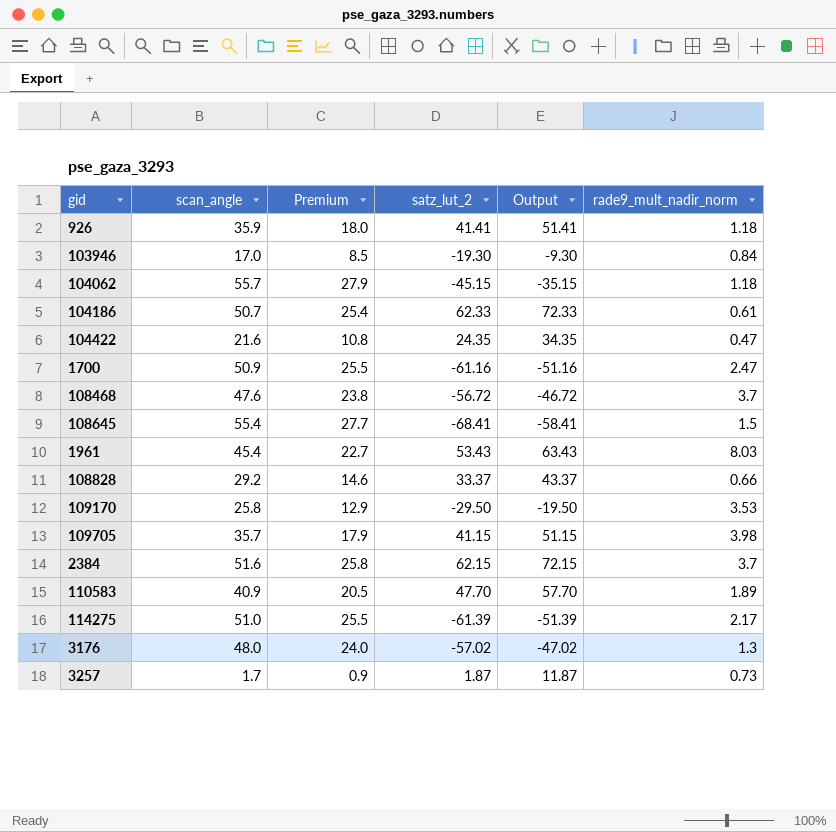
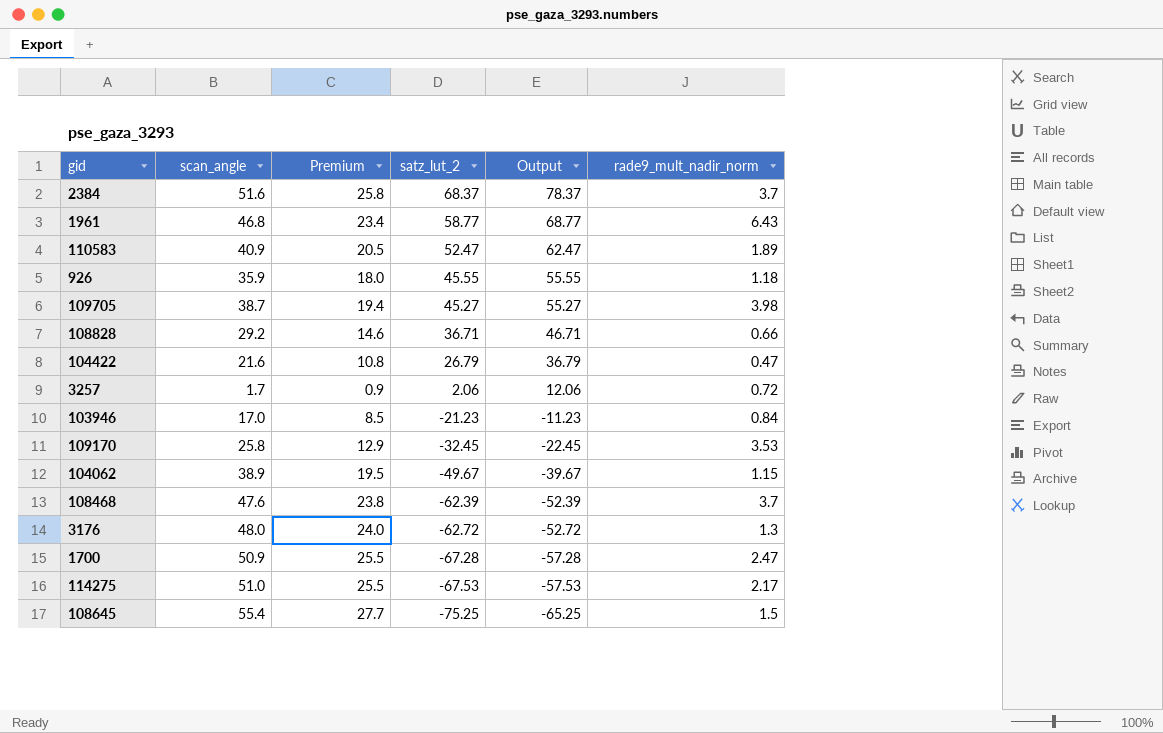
row order: none -> satz_lut_2 descending
row 104186: 50.7 | 25.4 | 62.33 | 72.33 | 0.61 -> none
2384 | satz_lut_2: 62.15 -> 68.37
2384 | Output: 72.15 -> 78.37
1961 | scan_angle: 45.4 -> 46.8
1961 | Premium: 22.7 -> 23.4
1961 | satz_lut_2: 53.43 -> 58.77
1961 | Output: 63.43 -> 68.77
1961 | rade9_mult_nadir_norm: 8.03 -> 6.43
110583 | satz_lut_2: 47.70 -> 52.47
110583 | Output: 57.70 -> 62.47
926 | satz_lut_2: 41.41 -> 45.55
926 | Output: 51.41 -> 55.55
109705 | scan_angle: 35.7 -> 38.7
109705 | Premium: 17.9 -> 19.4
109705 | satz_lut_2: 41.15 -> 45.27
109705 | Output: 51.15 -> 55.27
108828 | satz_lut_2: 33.37 -> 36.71
108828 | Output: 43.37 -> 46.71
104422 | satz_lut_2: 24.35 -> 26.79
104422 | Output: 34.35 -> 36.79
3257 | satz_lut_2: 1.87 -> 2.06
3257 | Output: 11.87 -> 12.06
3257 | rade9_mult_nadir_norm: 0.73 -> 0.72
103946 | satz_lut_2: -19.30 -> -21.23
103946 | Output: -9.30 -> -11.23
109170 | satz_lut_2: -29.50 -> -32.45
109170 | Output: -19.50 -> -22.45
104062 | scan_angle: 55.7 -> 38.9
104062 | Premium: 27.9 -> 19.5
104062 | satz_lut_2: -45.15 -> -49.67
104062 | Output: -35.15 -> -39.67
104062 | rade9_mult_nadir_norm: 1.18 -> 1.15
108468 | satz_lut_2: -56.72 -> -62.39
108468 | Output: -46.72 -> -52.39
3176 | satz_lut_2: -57.02 -> -62.72
3176 | Output: -47.02 -> -52.72
1700 | satz_lut_2: -61.16 -> -67.28
1700 | Output: -51.16 -> -57.28
114275 | satz_lut_2: -61.39 -> -67.53
114275 | Output: -51.39 -> -57.53
108645 | satz_lut_2: -68.41 -> -75.25
108645 | Output: -58.41 -> -65.25

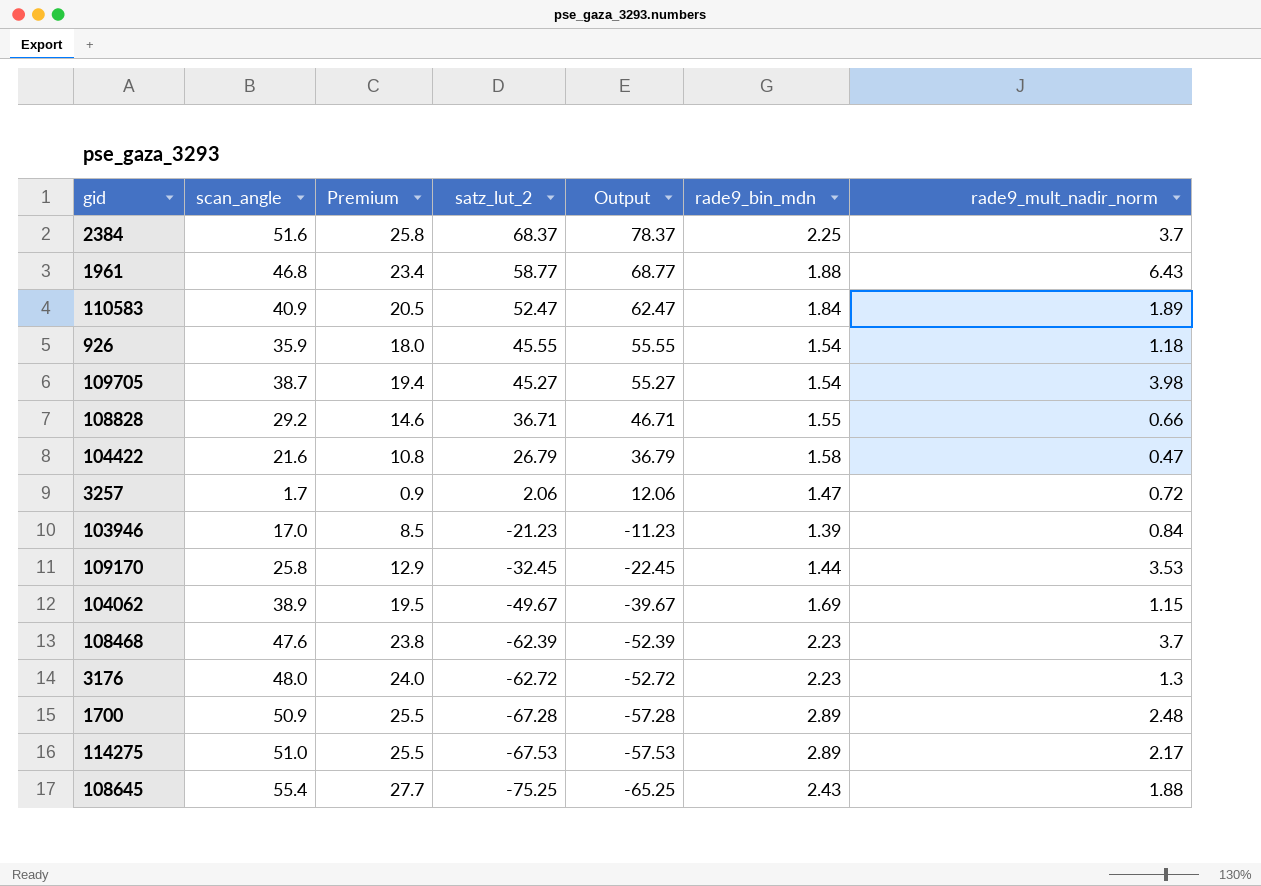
column rade9_bin_mdn | position: none -> 6
1700 | rade9_mult_nadir_norm: 2.47 -> 2.48
108645 | rade9_mult_nadir_norm: 1.5 -> 1.88

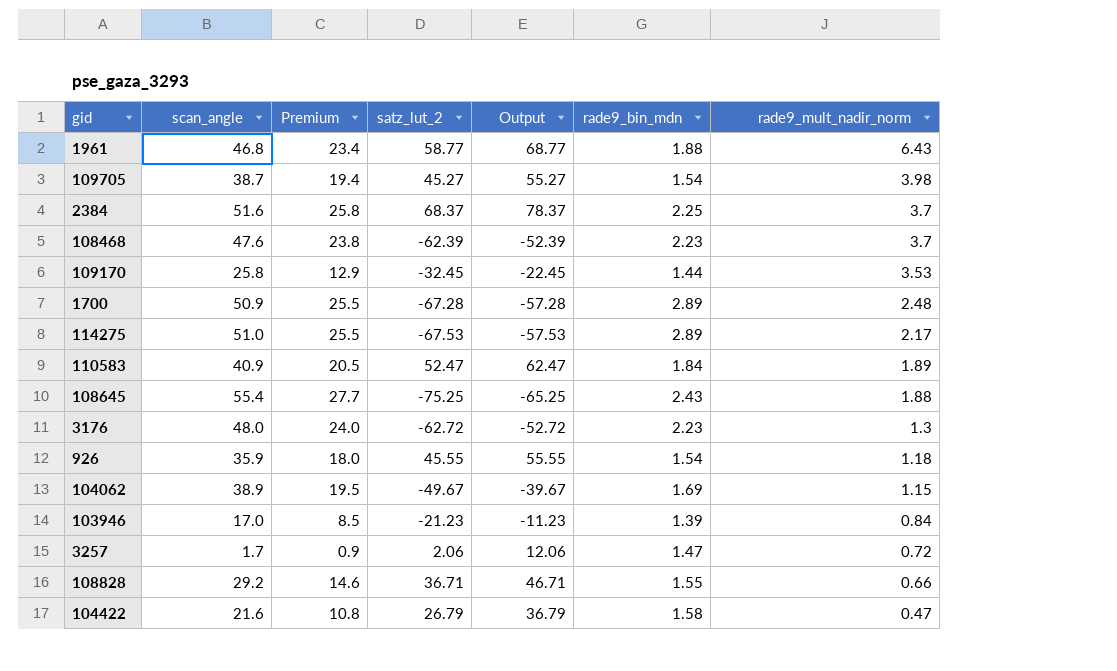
row order: satz_lut_2 descending -> rade9_mult_nadir_norm descending

